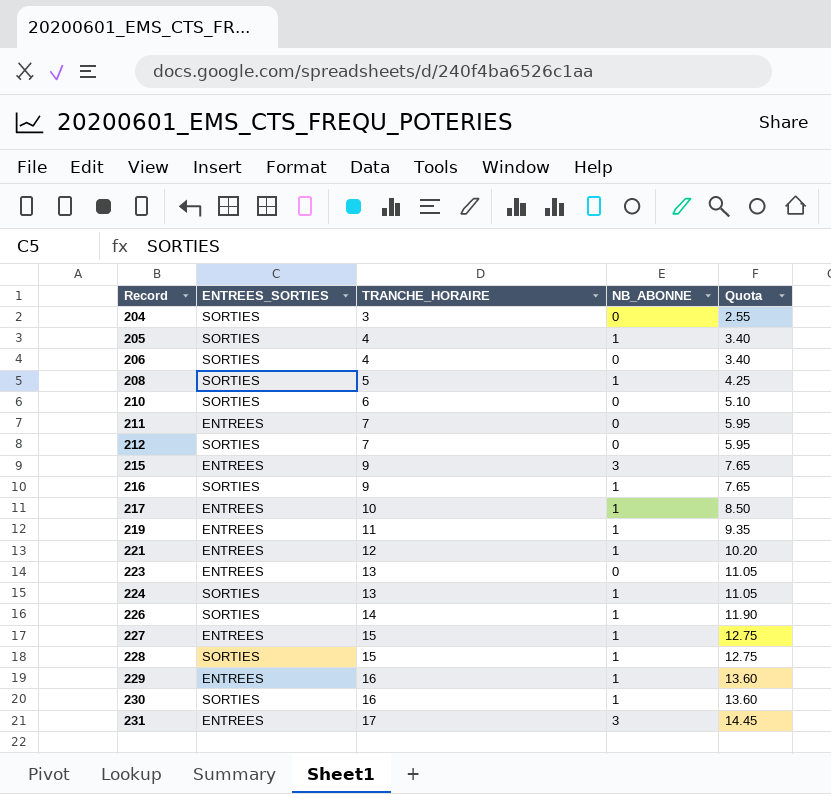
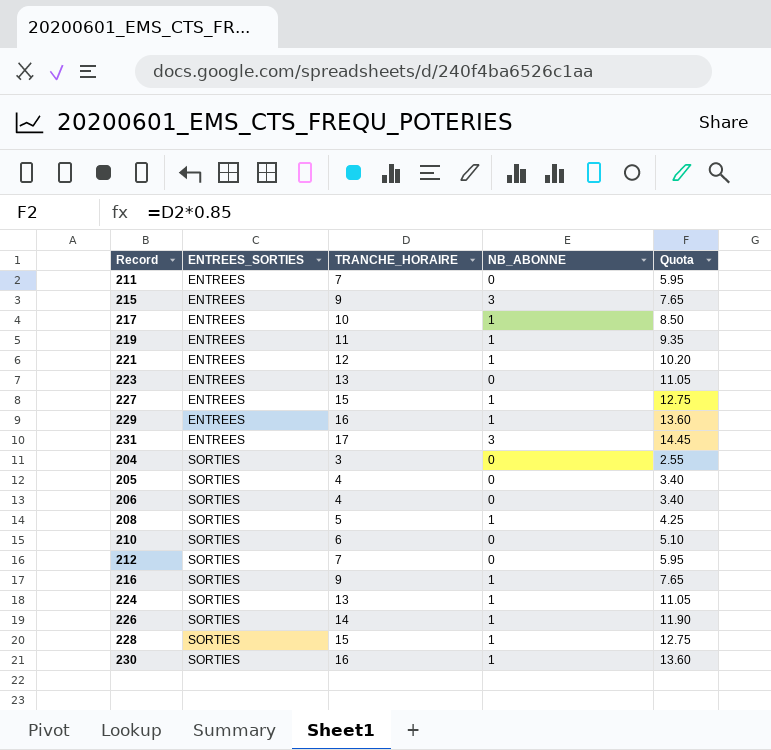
row order: Record ascending -> ENTREES_SORTIES ascending
205 | NB_ABONNE: 1 -> 0

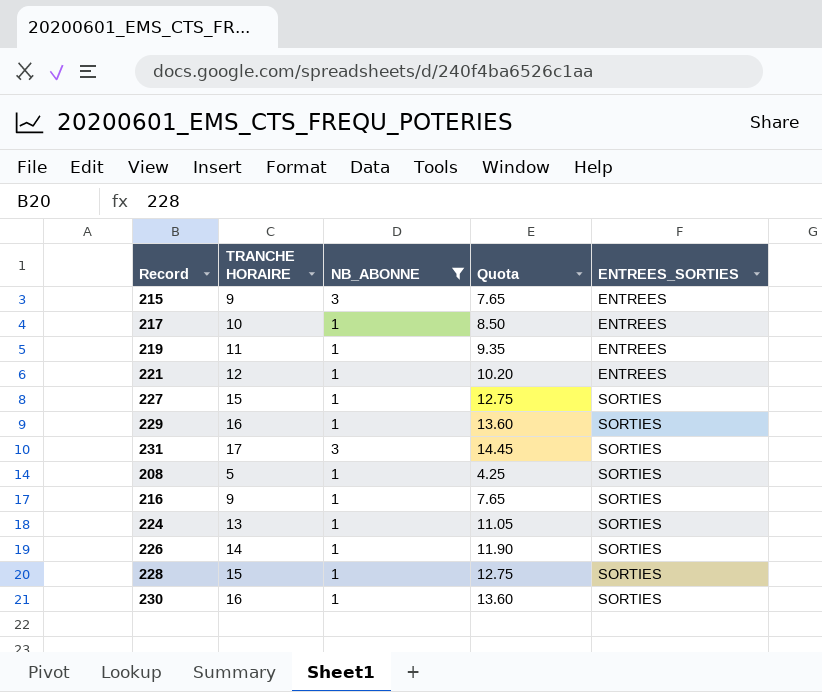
filter: none -> NB_ABONNE != 0
column name: TRANCHE_HORAIRE -> TRANCHE HORAIRE
column ENTREES_SORTIES | position: 2 -> 5
227 | ENTREES_SORTIES: ENTREES -> SORTIES
229 | ENTREES_SORTIES: ENTREES -> SORTIES
231 | ENTREES_SORTIES: ENTREES -> SORTIES

